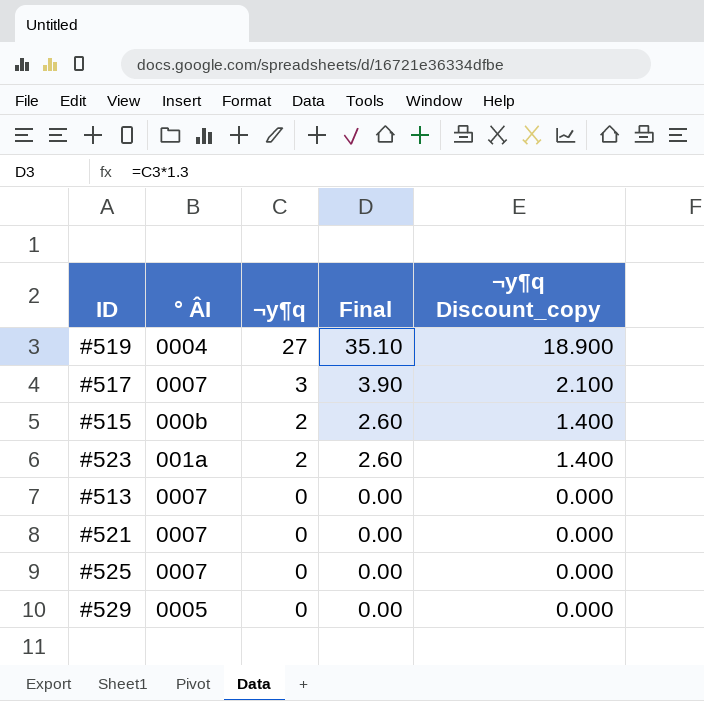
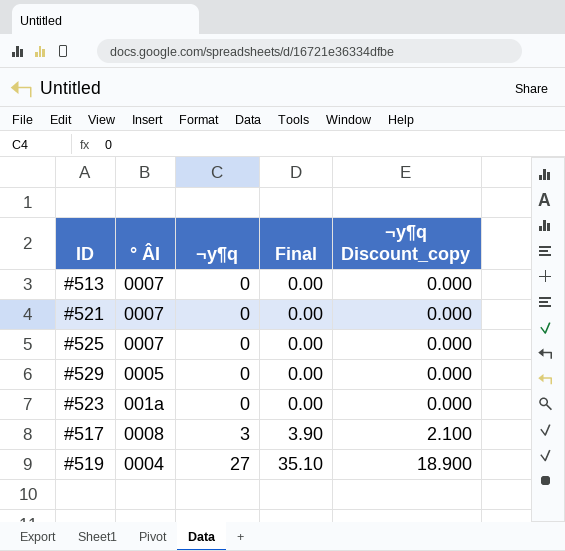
row order: ¬y¶q descending -> ¬y¶q ascending
row #515: 000b | 2 | 2.60 | 1.400 -> none
#523 | ¬y¶q: 2 -> 0
#523 | Final: 2.60 -> 0.00
#523 | ¬y¶q Discount_copy: 1.400 -> 0.000
#517 | ° ÂI: 0007 -> 0008

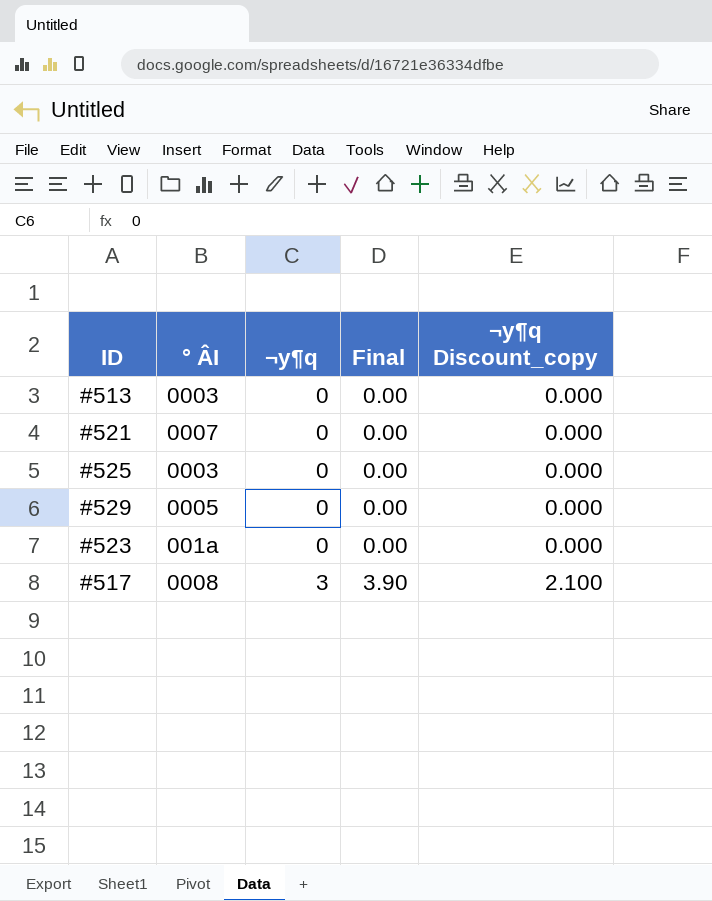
row #519: 0004 | 27 | 35.10 | 18.900 -> none
#513 | ° ÂI: 0007 -> 0003
#525 | ° ÂI: 0007 -> 0003

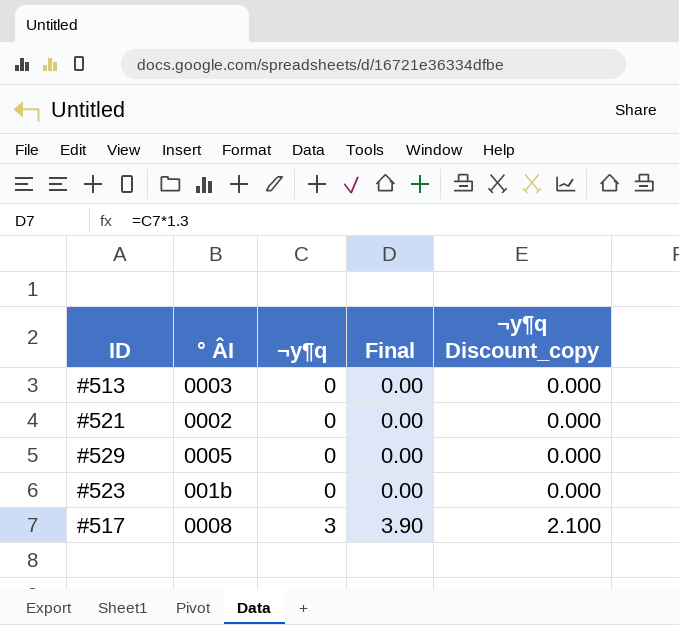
row #525: 0003 | 0 | 0.00 | 0.000 -> none
#521 | ° ÂI: 0007 -> 0002
#523 | ° ÂI: 001a -> 001b

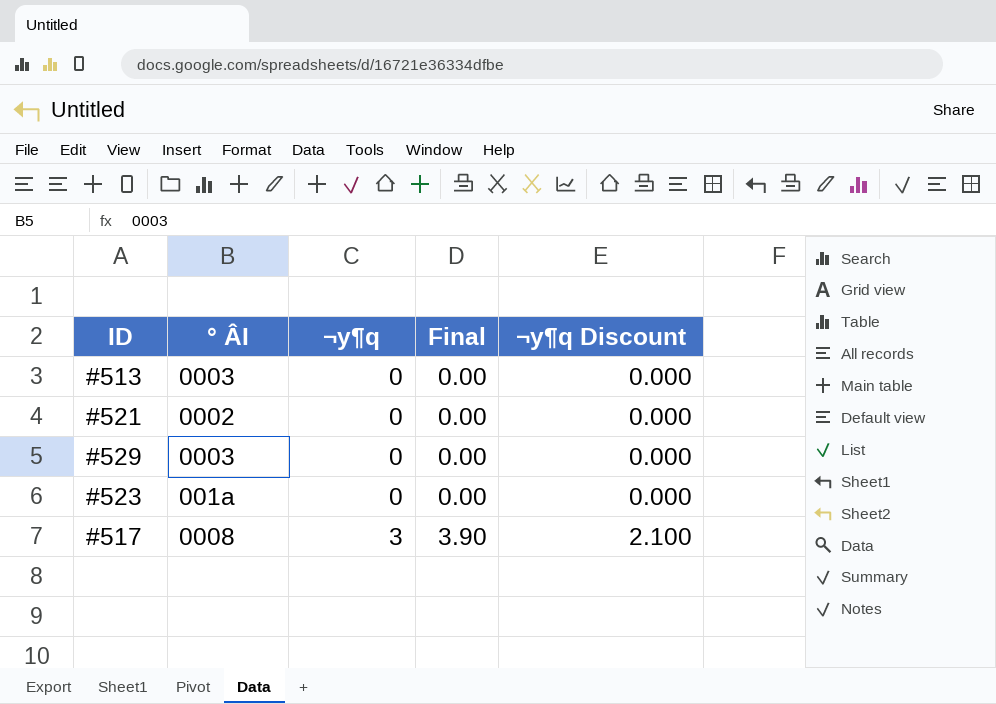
column name: ¬y¶q Discount_copy -> ¬y¶q Discount
#529 | ° ÂI: 0005 -> 0003
#523 | ° ÂI: 001b -> 001a

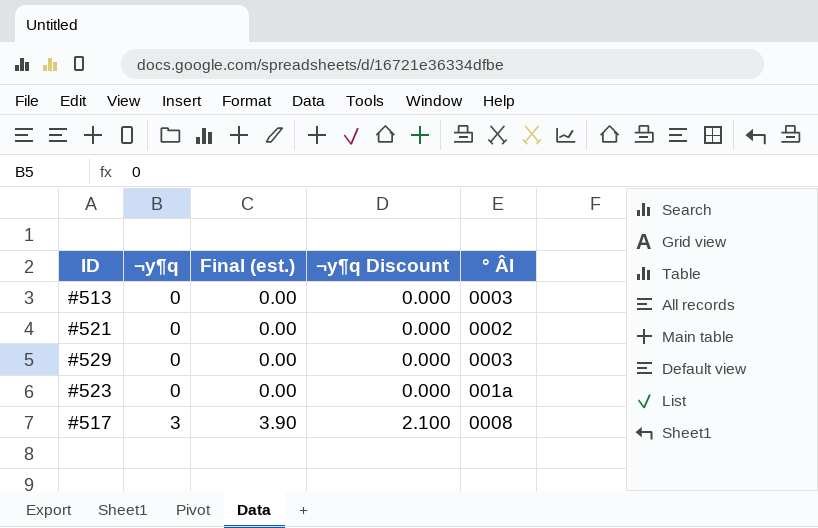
column name: Final -> Final (est.)
column ° ÂI | position: 2 -> 5

